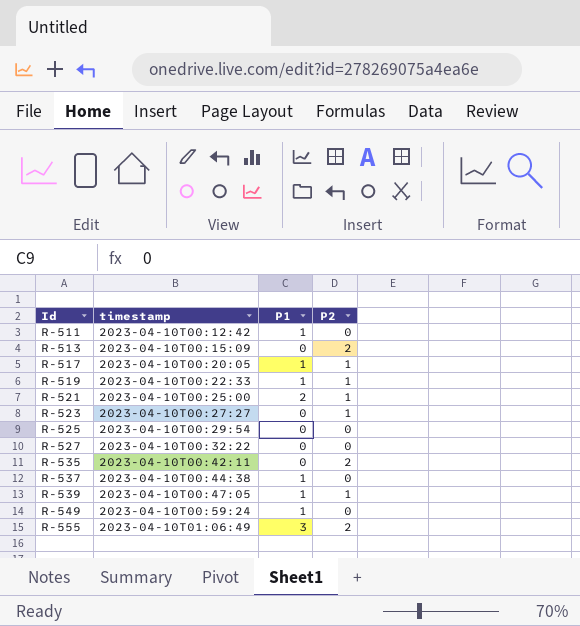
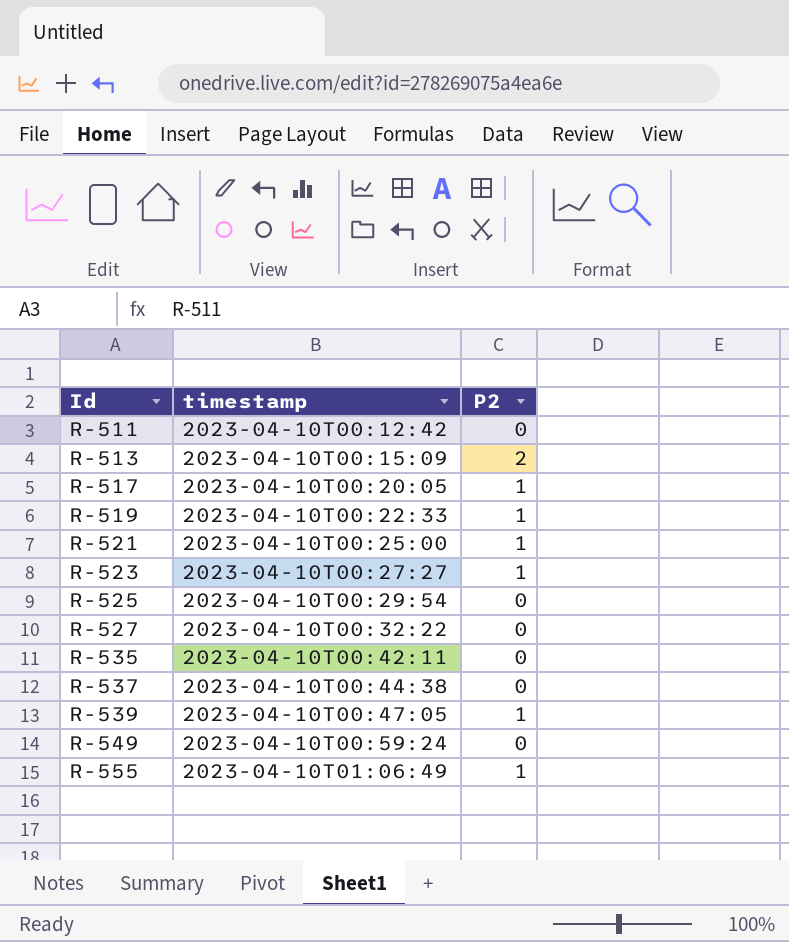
column P1 | position: 3 -> none
R-535 | P2: 2 -> 0
R-555 | P2: 2 -> 1

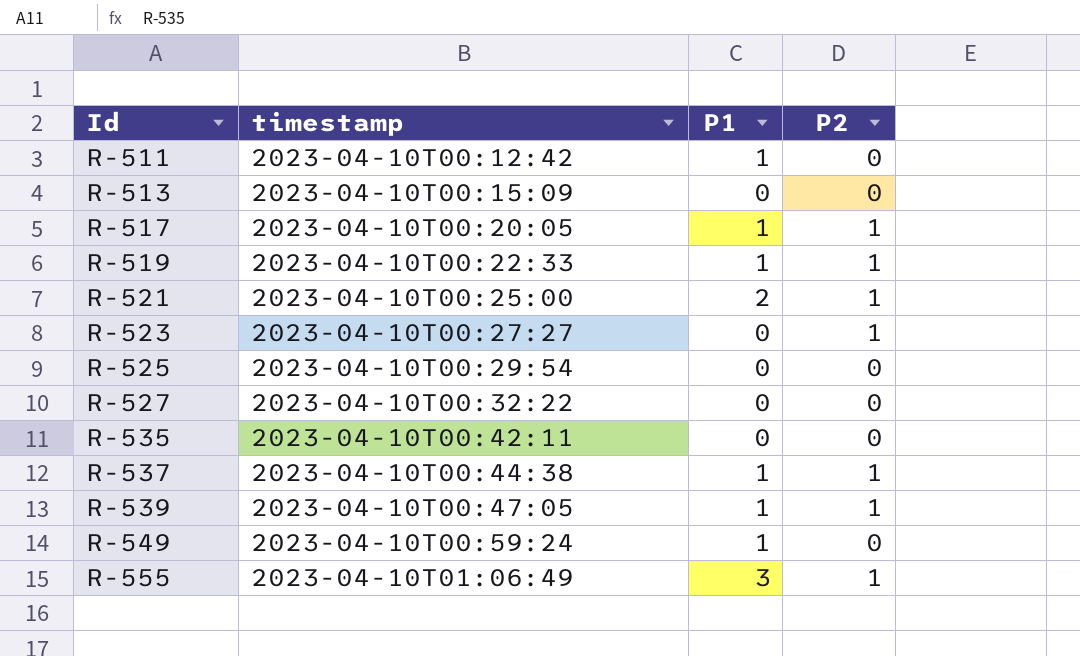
column P1 | position: none -> 3
R-513 | P2: 2 -> 0
R-537 | P2: 0 -> 1

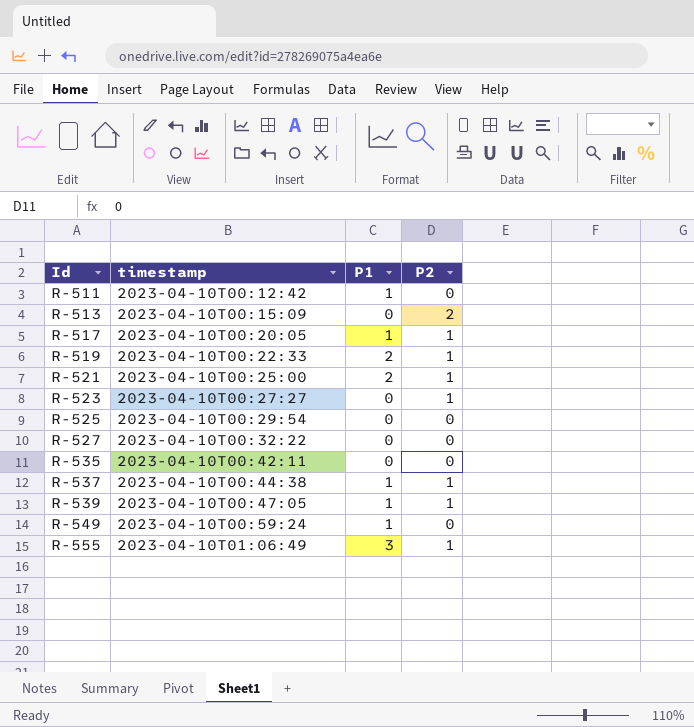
R-513 | P2: 0 -> 2
R-519 | P1: 1 -> 2

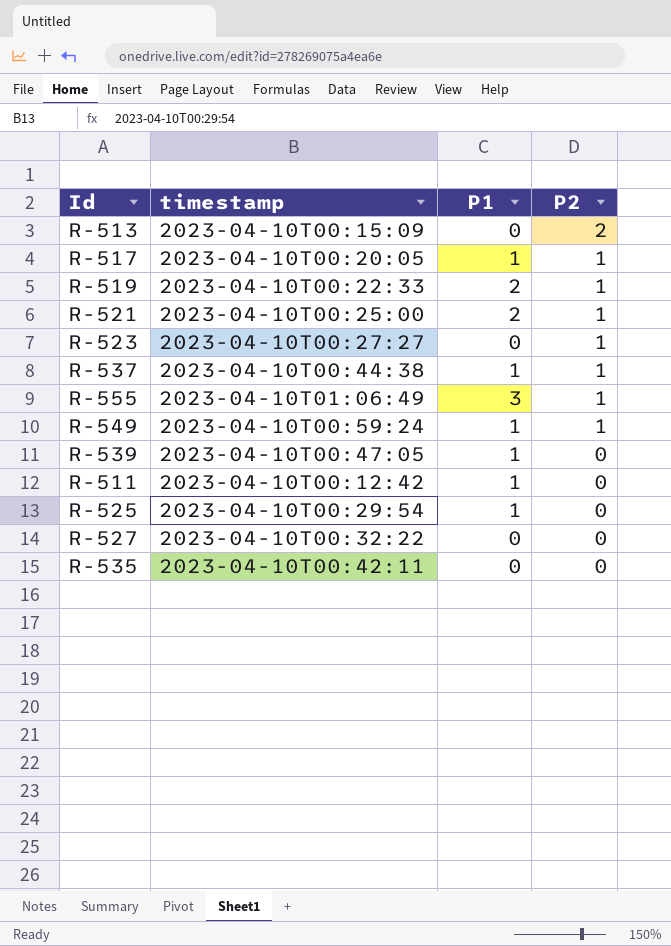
row order: Id ascending -> P2 descending
R-549 | P2: 0 -> 1
R-539 | P2: 1 -> 0
R-525 | P1: 0 -> 1

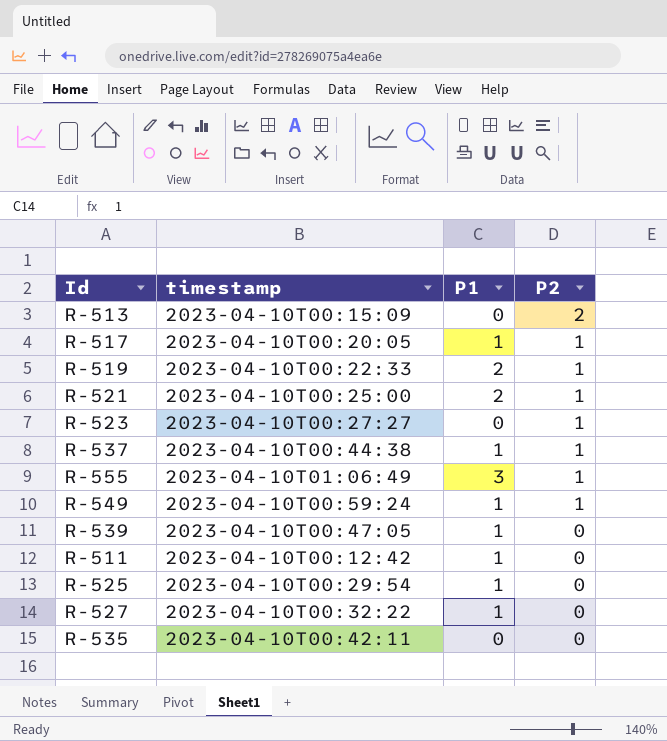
R-527 | P1: 0 -> 1

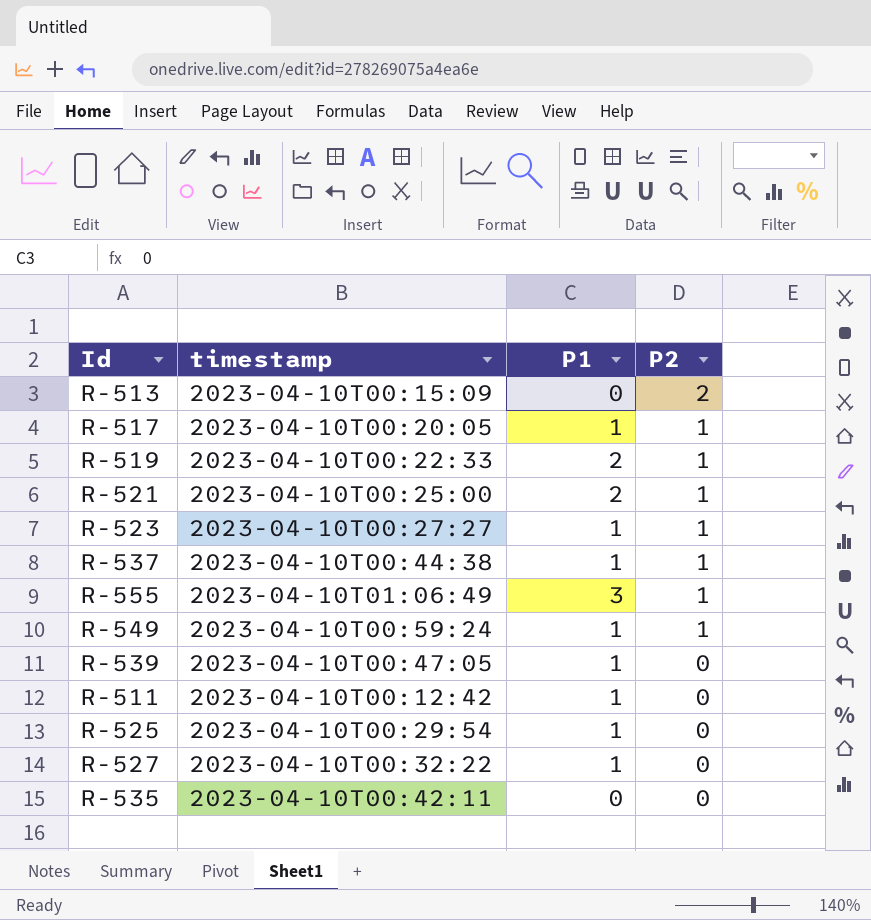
R-523 | P1: 0 -> 1

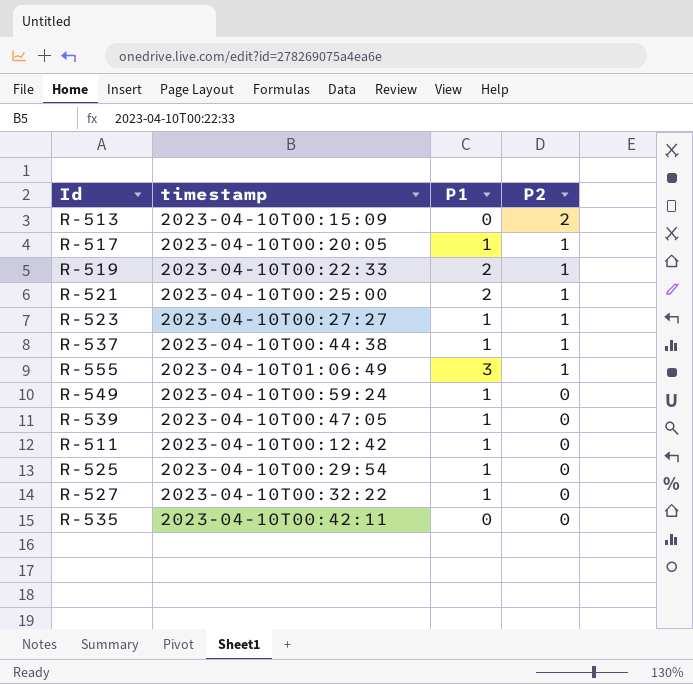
R-549 | P2: 1 -> 0

